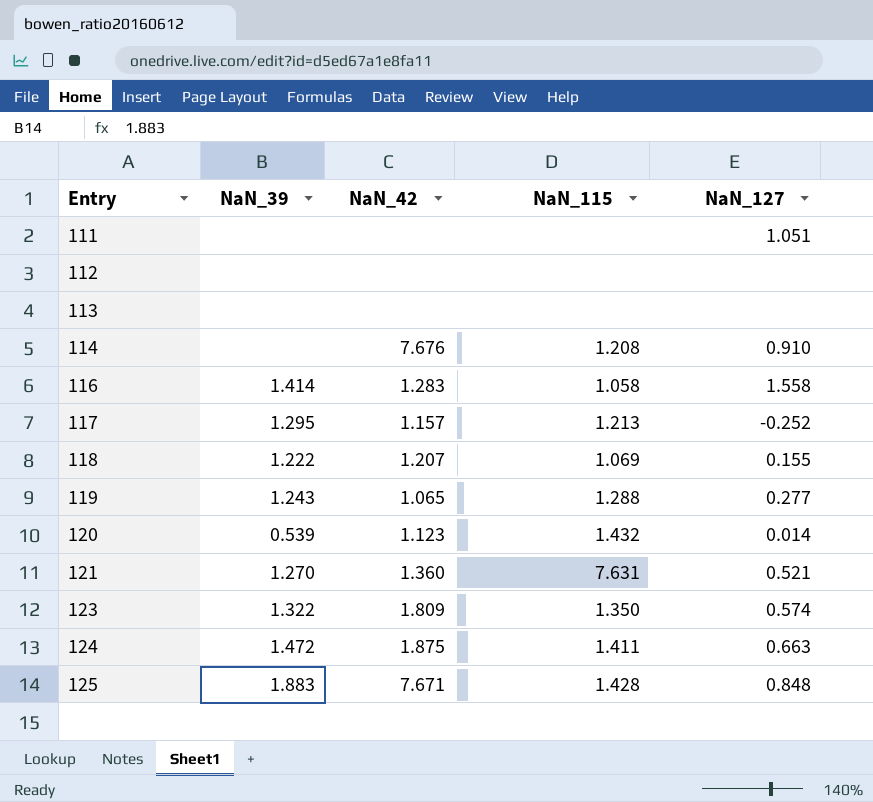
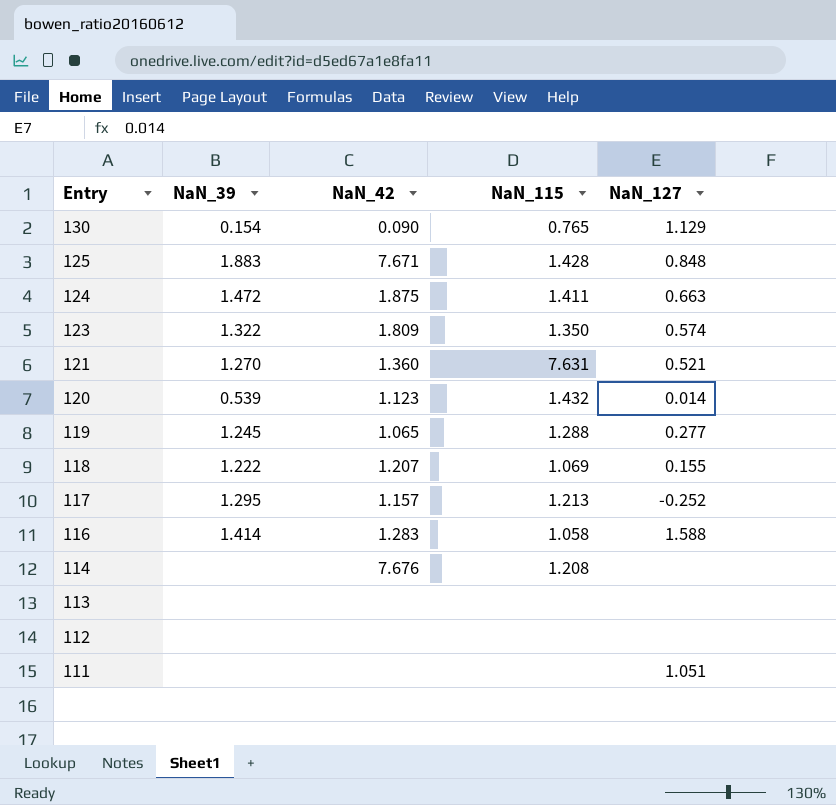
row order: Entry ascending -> Entry descending
row 130: none -> 0.154 | 0.090 | 0.765 | 1.129
119 | NaN_39: 1.243 -> 1.245
116 | NaN_127: 1.558 -> 1.588
114 | NaN_127: 0.910 -> none

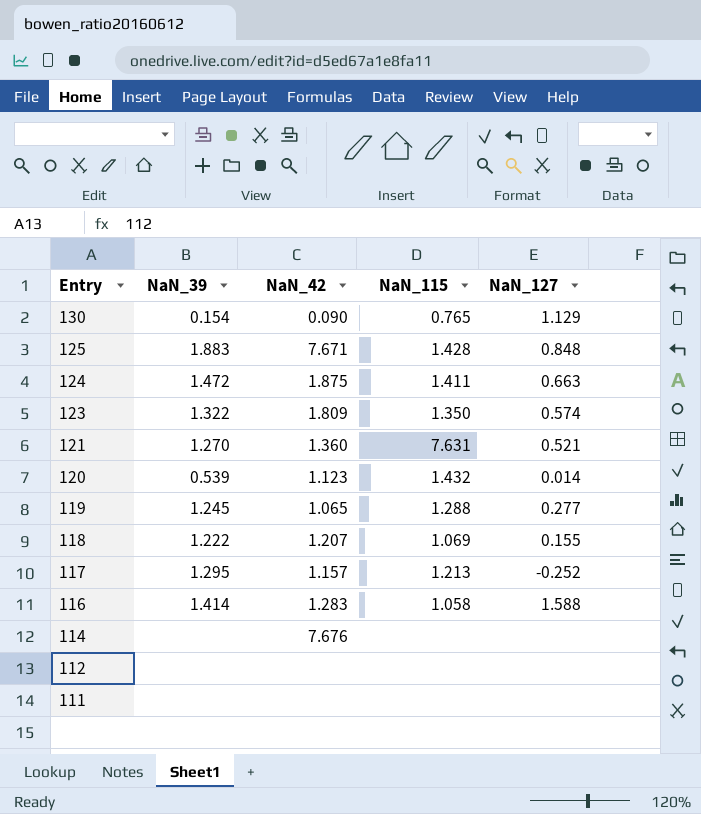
row 113: none | none | none | none -> none
114 | NaN_115: 1.208 -> none
111 | NaN_127: 1.051 -> none

